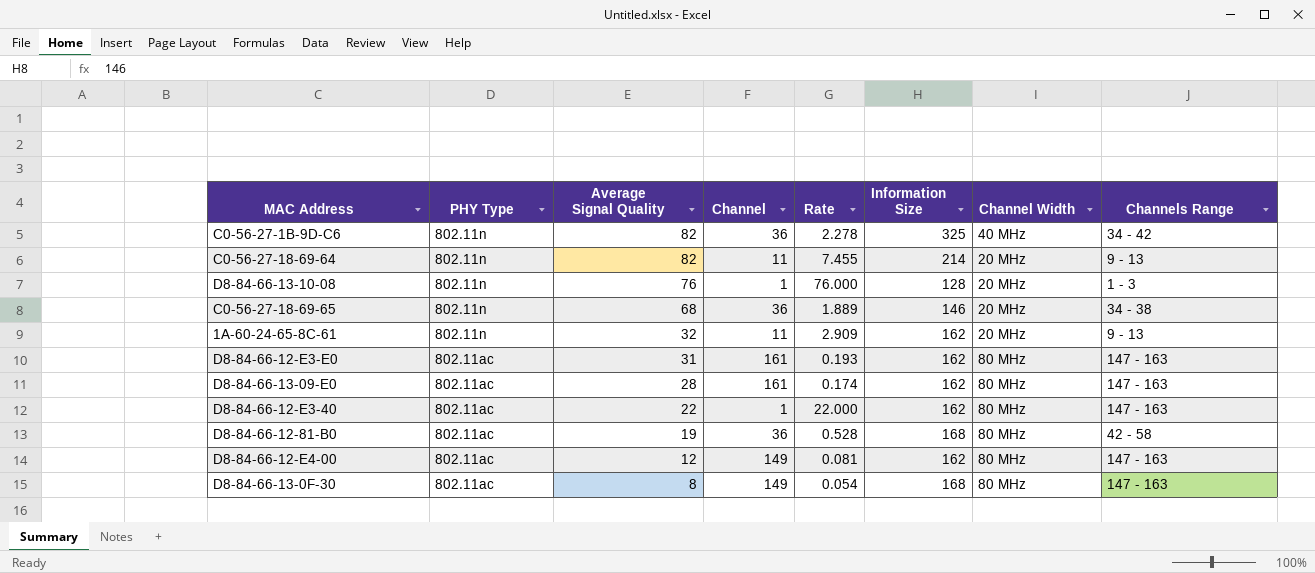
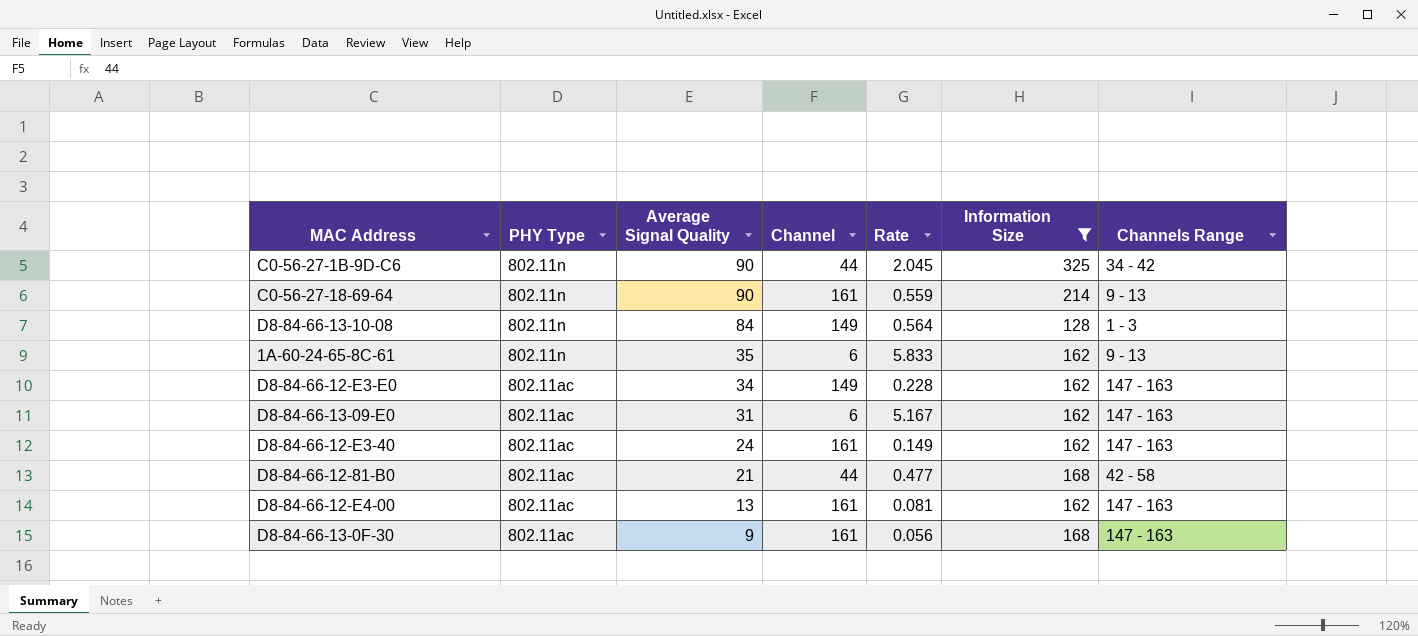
filter: none -> Information Size != 146
column Channel Width | position: 7 -> none
C0-56-27-1B-9D-C6 | Average Signal Quality: 82 -> 90
C0-56-27-1B-9D-C6 | Channel: 36 -> 44
C0-56-27-1B-9D-C6 | Rate: 2.278 -> 2.045
C0-56-27-18-69-64 | Average Signal Quality: 82 -> 90
C0-56-27-18-69-64 | Channel: 11 -> 161
C0-56-27-18-69-64 | Rate: 7.455 -> 0.559
D8-84-66-13-10-08 | Average Signal Quality: 76 -> 84
D8-84-66-13-10-08 | Channel: 1 -> 149
D8-84-66-13-10-08 | Rate: 76.000 -> 0.564
1A-60-24-65-8C-61 | Average Signal Quality: 32 -> 35
1A-60-24-65-8C-61 | Channel: 11 -> 6
1A-60-24-65-8C-61 | Rate: 2.909 -> 5.833
D8-84-66-12-E3-E0 | Average Signal Quality: 31 -> 34
D8-84-66-12-E3-E0 | Channel: 161 -> 149
D8-84-66-12-E3-E0 | Rate: 0.193 -> 0.228
D8-84-66-13-09-E0 | Average Signal Quality: 28 -> 31
D8-84-66-13-09-E0 | Channel: 161 -> 6
D8-84-66-13-09-E0 | Rate: 0.174 -> 5.167
D8-84-66-12-E3-40 | Average Signal Quality: 22 -> 24
D8-84-66-12-E3-40 | Channel: 1 -> 161
D8-84-66-12-E3-40 | Rate: 22.000 -> 0.149
D8-84-66-12-81-B0 | Average Signal Quality: 19 -> 21
D8-84-66-12-81-B0 | Channel: 36 -> 44
D8-84-66-12-81-B0 | Rate: 0.528 -> 0.477
D8-84-66-12-E4-00 | Average Signal Quality: 12 -> 13
D8-84-66-12-E4-00 | Channel: 149 -> 161
D8-84-66-13-0F-30 | Average Signal Quality: 8 -> 9
D8-84-66-13-0F-30 | Channel: 149 -> 161
D8-84-66-13-0F-30 | Rate: 0.054 -> 0.056

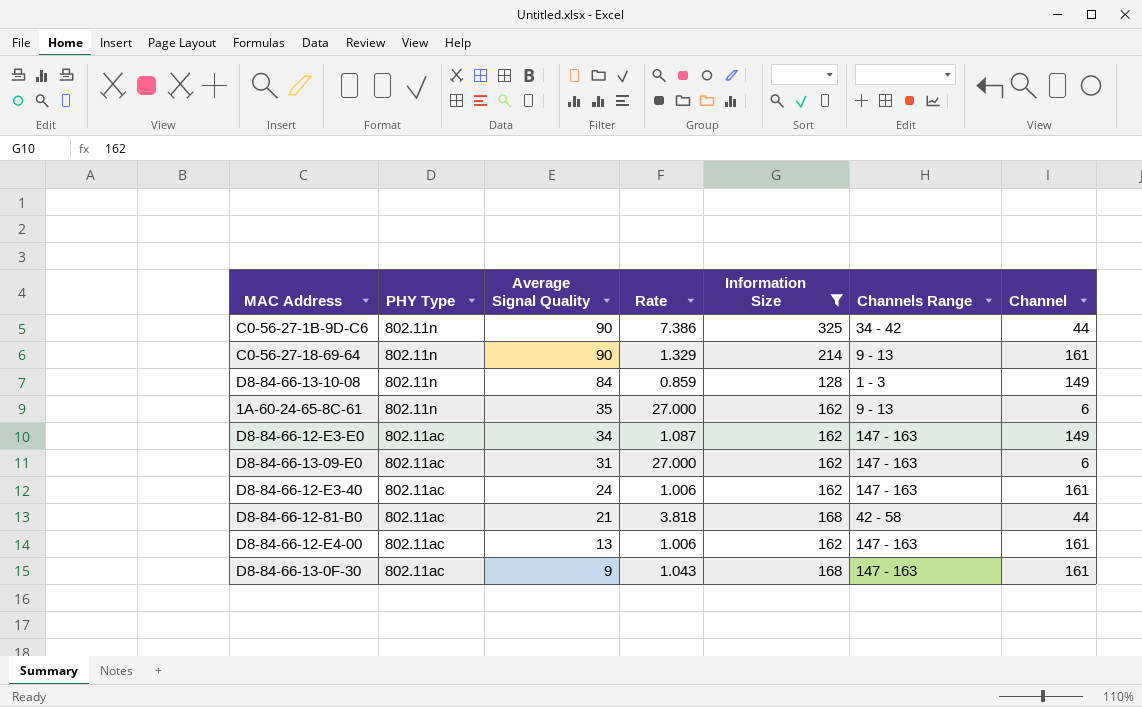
column Rate | formula: [Average Signal Quality] / [Channel] -> [Information Size] / [Channel]
column Channel | position: 4 -> 7

